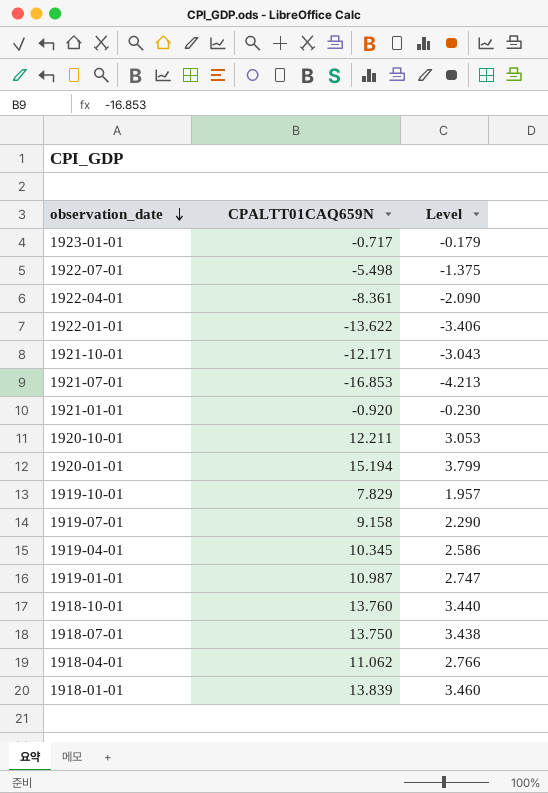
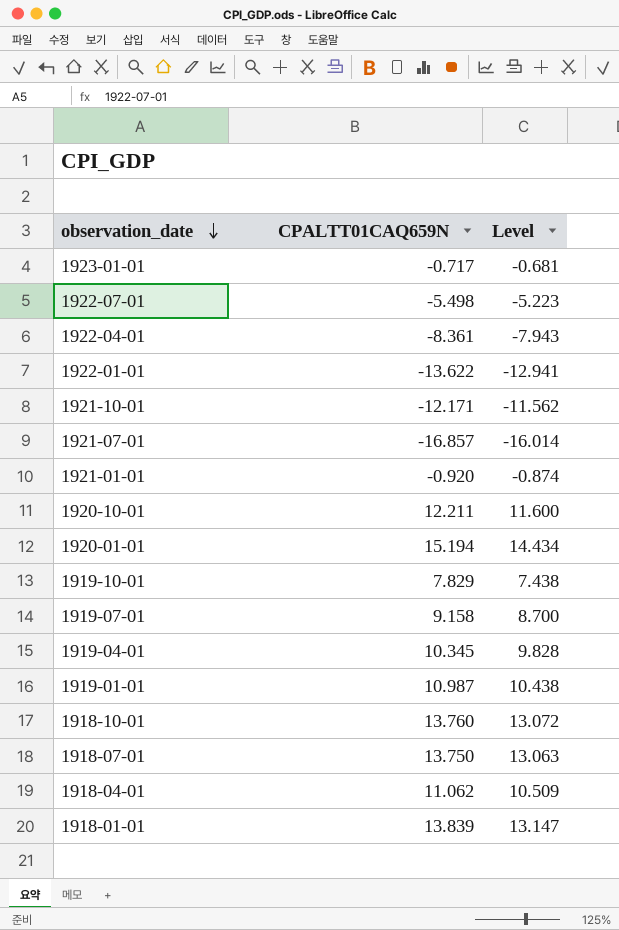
column Level | formula: [CPALTT01CAQ659N] * 0.25 -> [CPALTT01CAQ659N] * 0.95
1921-07-01 | CPALTT01CAQ659N: -16.853 -> -16.857

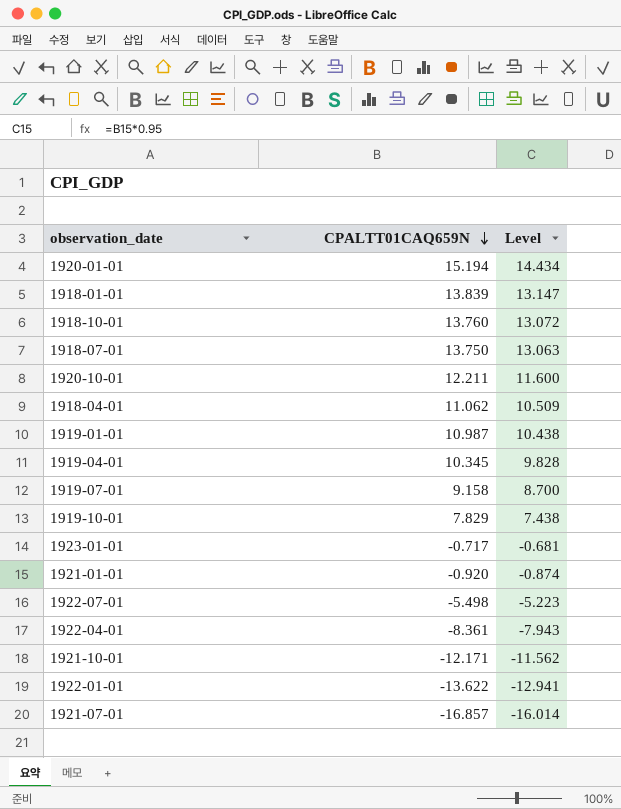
row order: observation_date descending -> CPALTT01CAQ659N descending

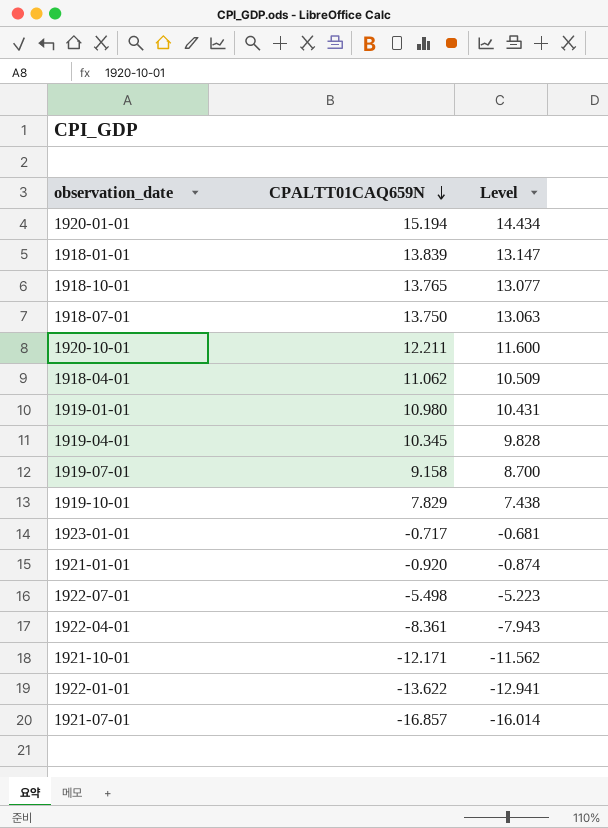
1918-10-01 | CPALTT01CAQ659N: 13.760 -> 13.765
1918-10-01 | Level: 13.072 -> 13.077
1919-01-01 | CPALTT01CAQ659N: 10.987 -> 10.980
1919-01-01 | Level: 10.438 -> 10.431

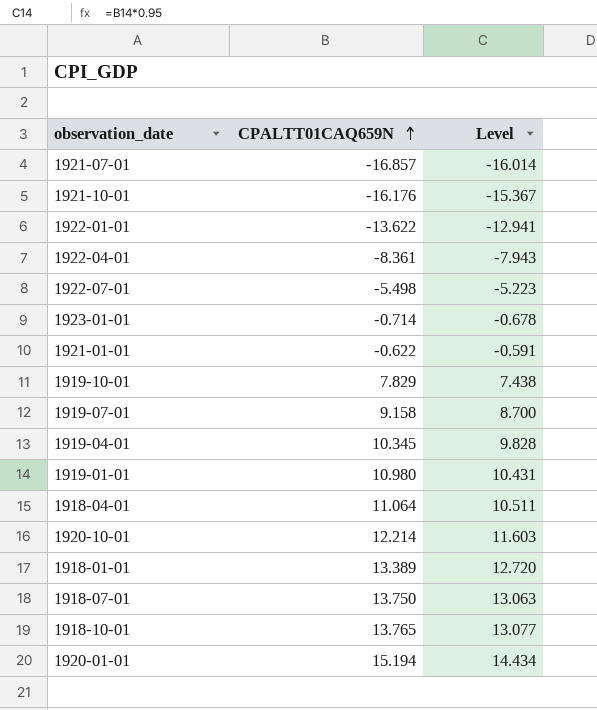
row order: CPALTT01CAQ659N descending -> CPALTT01CAQ659N ascending
1921-10-01 | CPALTT01CAQ659N: -12.171 -> -16.176
1921-10-01 | Level: -11.562 -> -15.367
1923-01-01 | CPALTT01CAQ659N: -0.717 -> -0.714
1923-01-01 | Level: -0.681 -> -0.678
1921-01-01 | CPALTT01CAQ659N: -0.920 -> -0.622
1921-01-01 | Level: -0.874 -> -0.591
1918-04-01 | CPALTT01CAQ659N: 11.062 -> 11.064
1918-04-01 | Level: 10.509 -> 10.511
1920-10-01 | CPALTT01CAQ659N: 12.211 -> 12.214
1920-10-01 | Level: 11.600 -> 11.603
1918-01-01 | CPALTT01CAQ659N: 13.839 -> 13.389
1918-01-01 | Level: 13.147 -> 12.720

